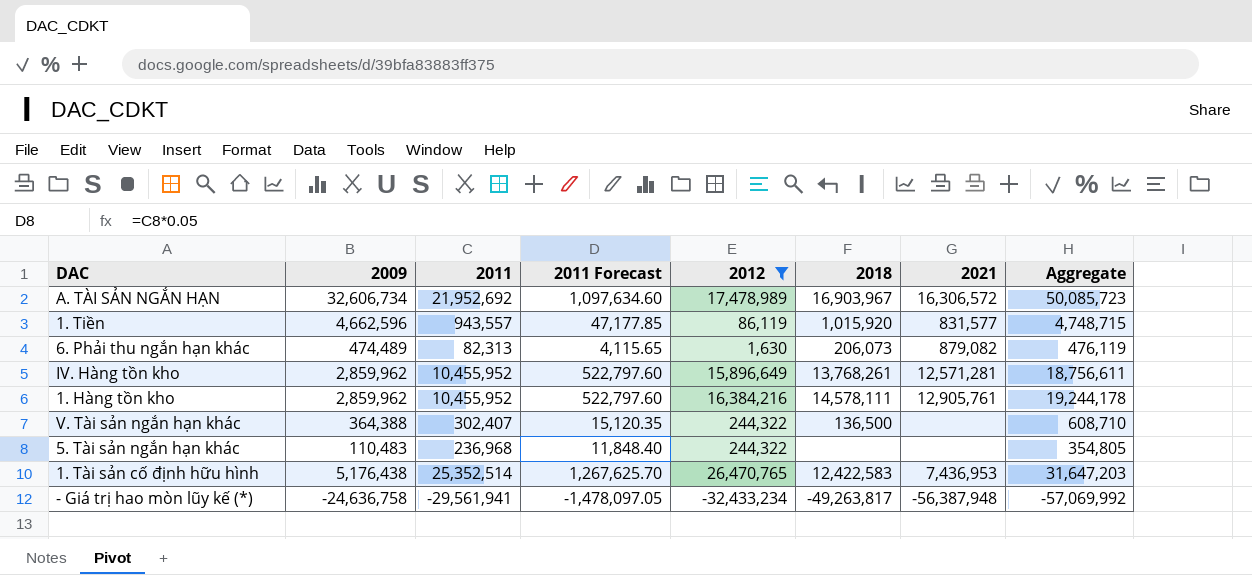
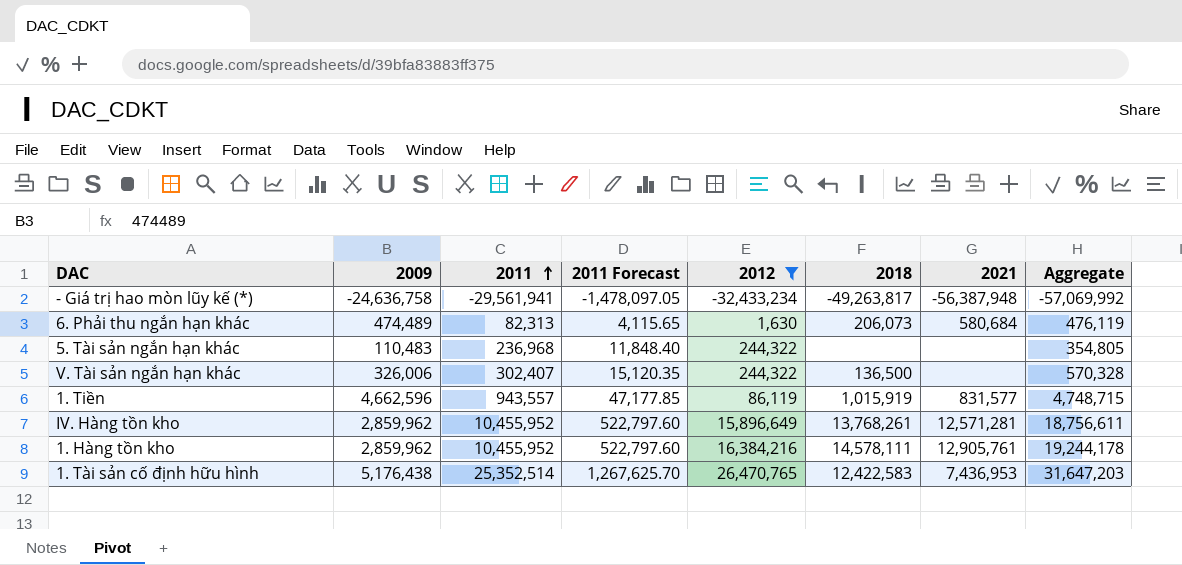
row order: none -> 2011 ascending
row A. TÀI SẢN NGẮN HẠN: 32,606,734 | 21,952,692 | 1,097,634.60 | 17,478,989 | 16,903,967 | 16,306,572 | 50,085,723 -> none
6. Phải thu ngắn hạn khác | 2021: 879,082 -> 580,684
V. Tài sản ngắn hạn khác | 2009: 364,388 -> 326,006
V. Tài sản ngắn hạn khác | Aggregate: 608,710 -> 570,328
1. Tiền | 2018: 1,015,920 -> 1,015,919

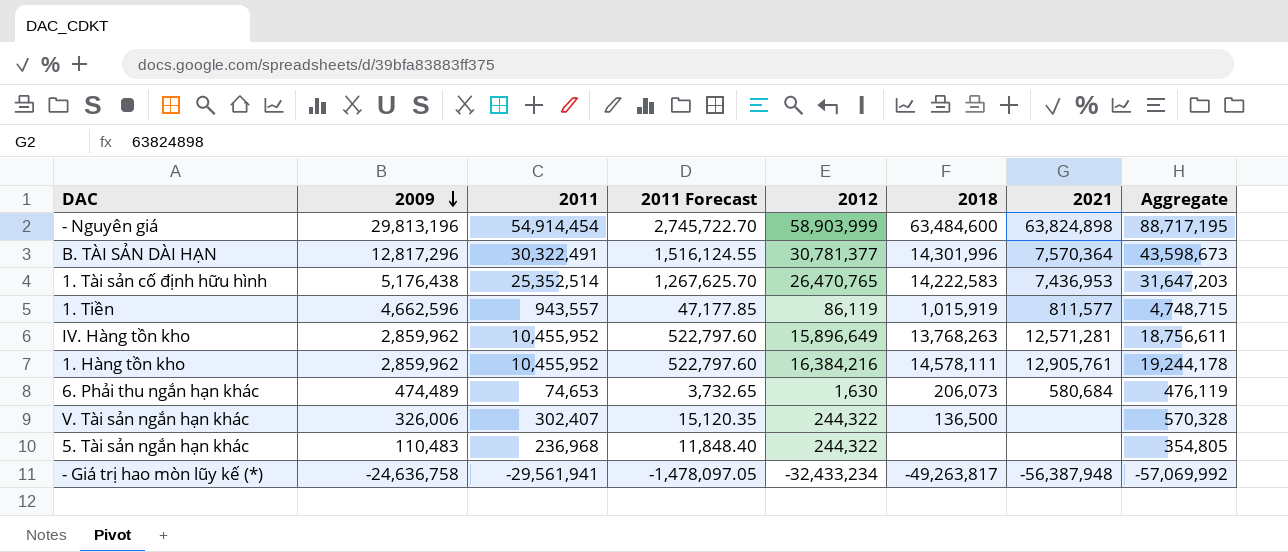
filter: 2012 <= 26,470,765 -> none
row order: 2011 ascending -> 2009 descending
1. Tài sản cố định hữu hình | 2018: 12,422,583 -> 14,222,583
1. Tiền | 2021: 831,577 -> 811,577
IV. Hàng tồn kho | 2018: 13,768,261 -> 13,768,263
6. Phải thu ngắn hạn khác | 2011: 82,313 -> 74,653
6. Phải thu ngắn hạn khác | 2011 Forecast: 4,115.65 -> 3,732.65

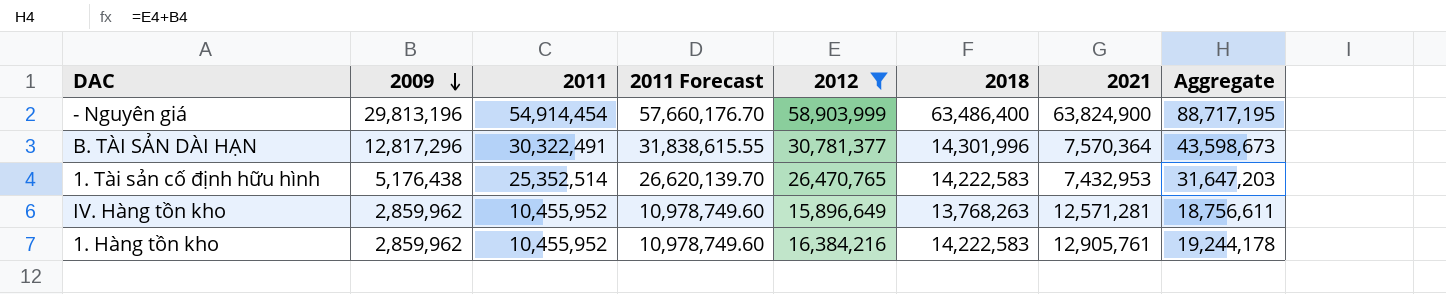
filter: none -> 2012 >= 15,896,649
column 2011 Forecast | formula: [2011] * 0.05 -> [2011] * 1.05
- Nguyên giá | 2018: 63,484,600 -> 63,486,400
- Nguyên giá | 2021: 63,824,898 -> 63,824,900
1. Tài sản cố định hữu hình | 2021: 7,436,953 -> 7,432,953
1. Hàng tồn kho | 2018: 14,578,111 -> 14,222,583

